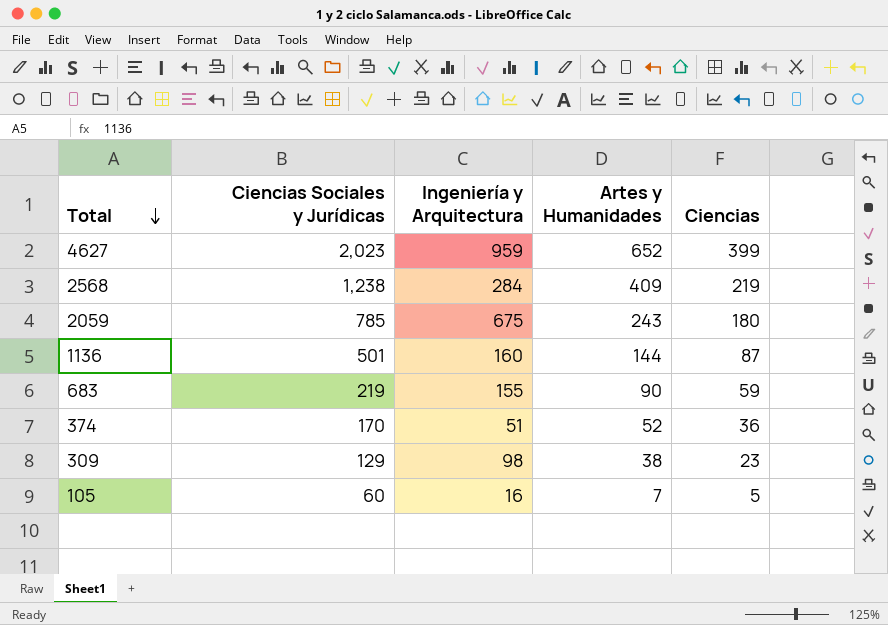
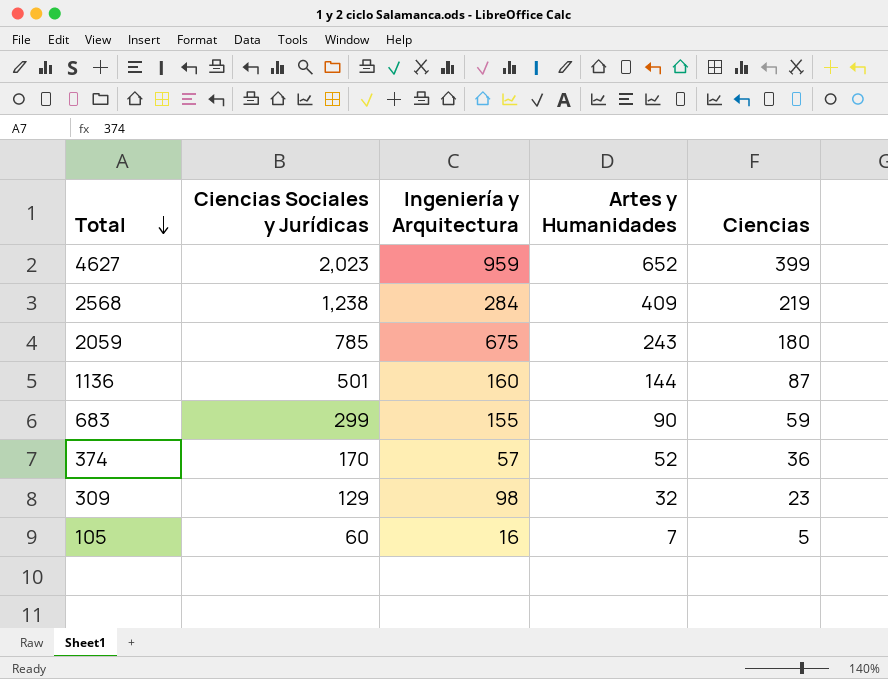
683 | Ciencias Sociales y Jurídicas: 219 -> 299
374 | Ingeniería y Arquitectura: 51 -> 57
309 | Artes y Humanidades: 38 -> 32

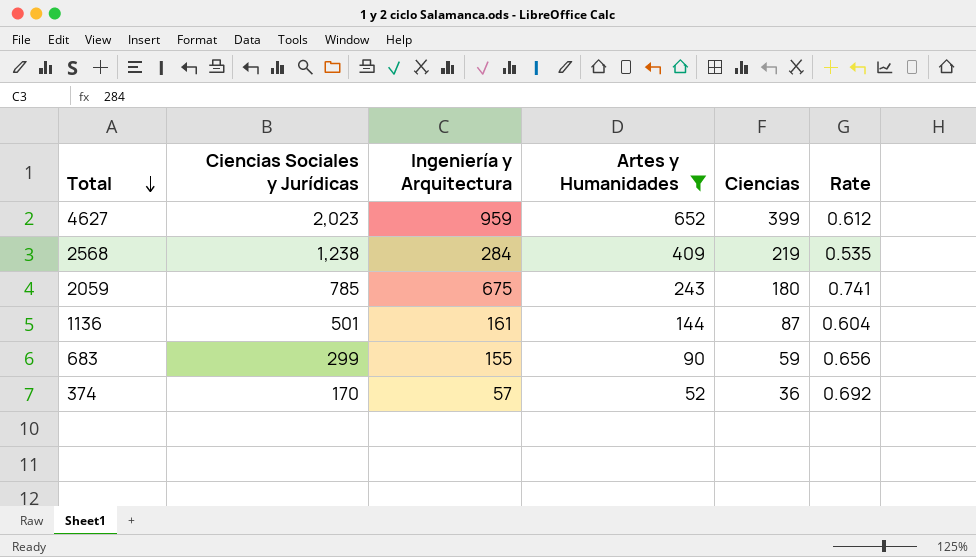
filter: none -> Artes y Humanidades >= 52
column Rate | formula: none -> [Ciencias] / [Artes y Humanidades]
1136 | Ingeniería y Arquitectura: 160 -> 161

